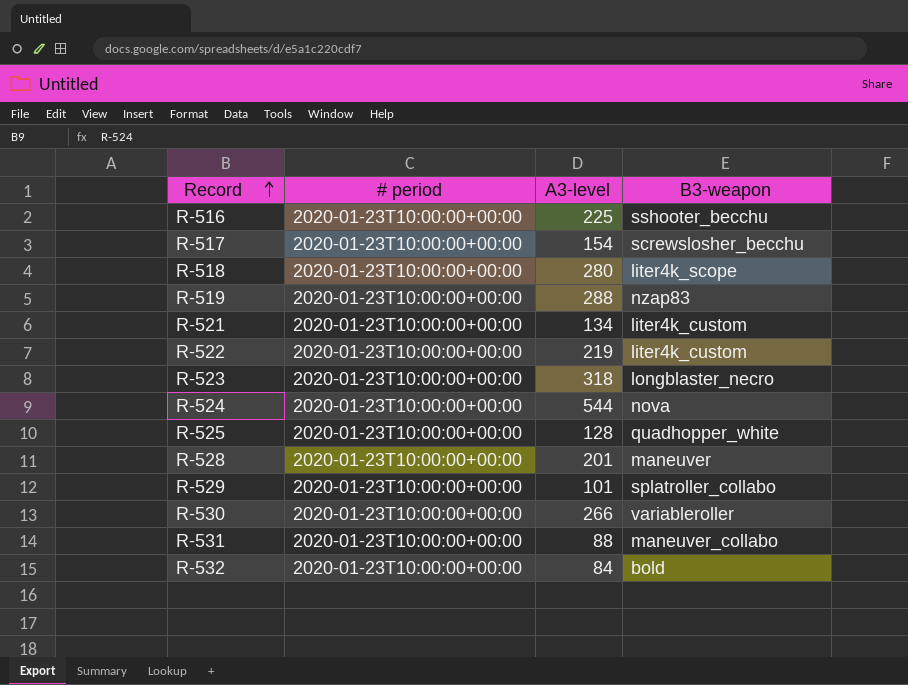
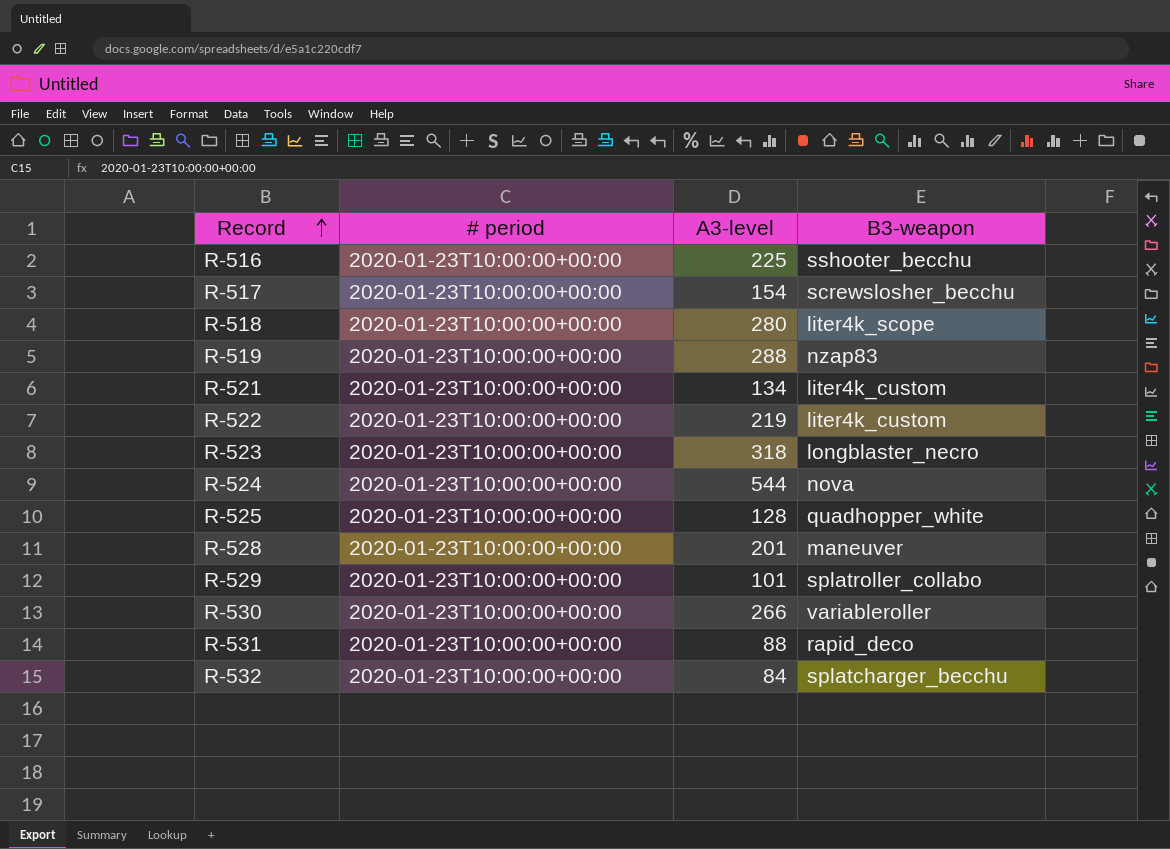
R-531 | B3-weapon: maneuver_collabo -> rapid_deco
R-532 | B3-weapon: bold -> splatcharger_becchu

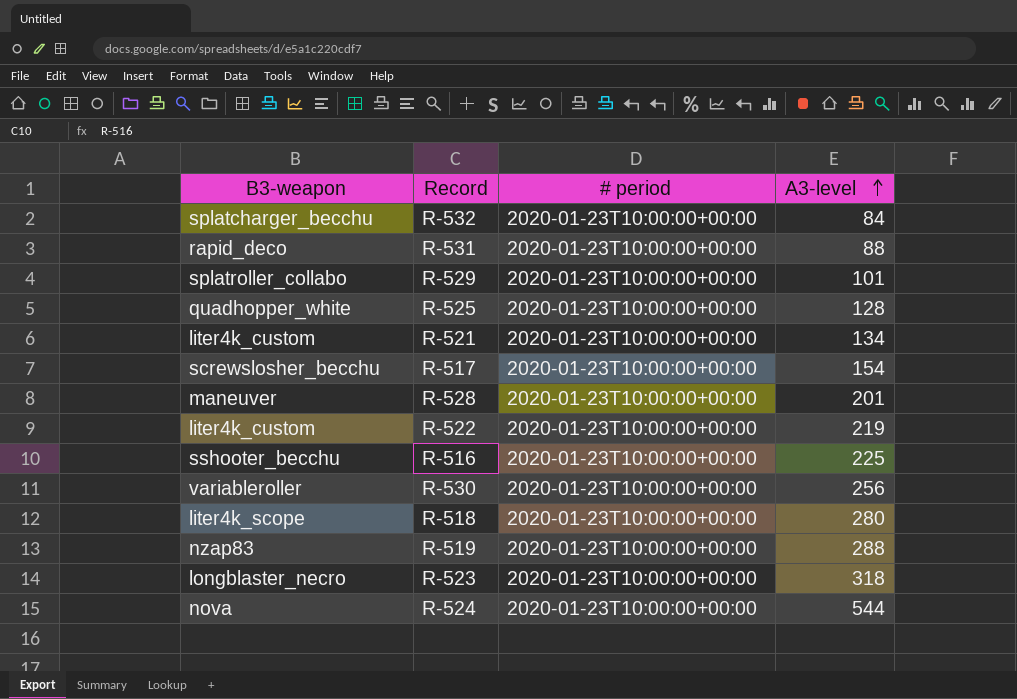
row order: Record ascending -> A3-level ascending
column B3-weapon | position: 4 -> 1
R-530 | A3-level: 266 -> 256

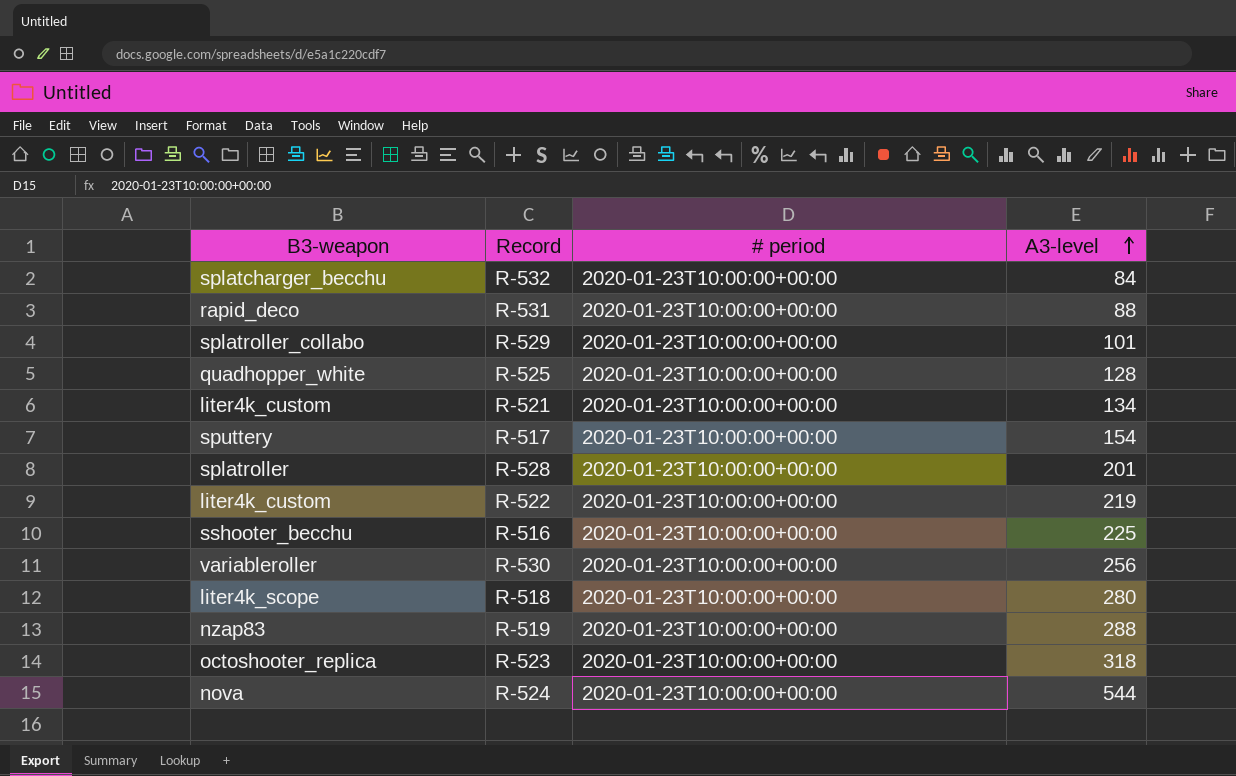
R-517 | B3-weapon: screwslosher_becchu -> sputtery
R-528 | B3-weapon: maneuver -> splatroller
R-523 | B3-weapon: longblaster_necro -> octoshooter_replica

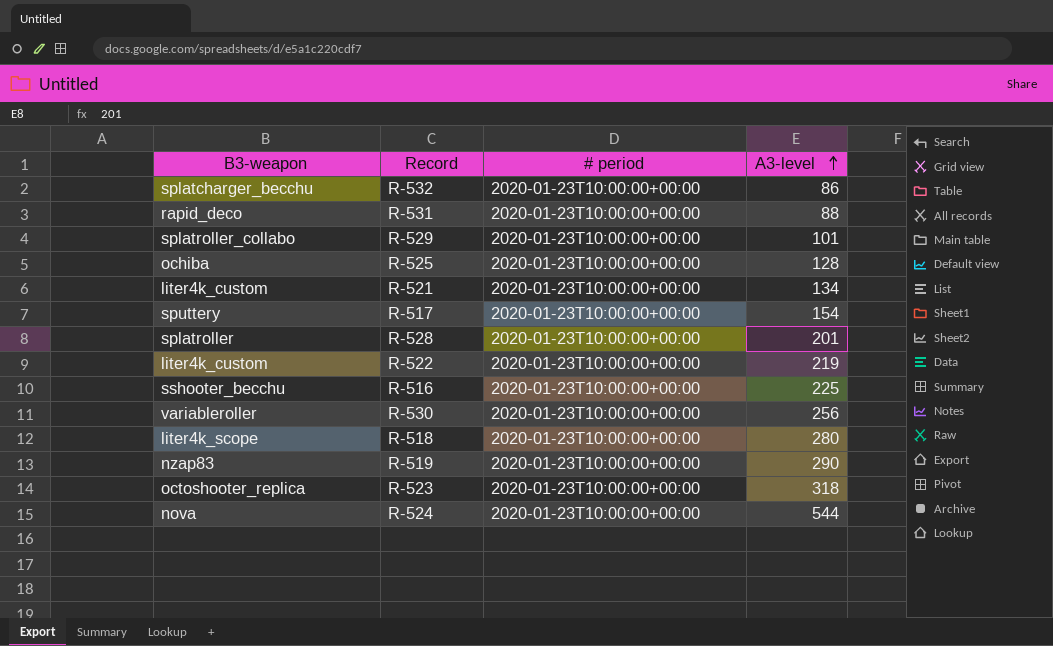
R-532 | A3-level: 84 -> 86
R-525 | B3-weapon: quadhopper_white -> ochiba
R-519 | A3-level: 288 -> 290

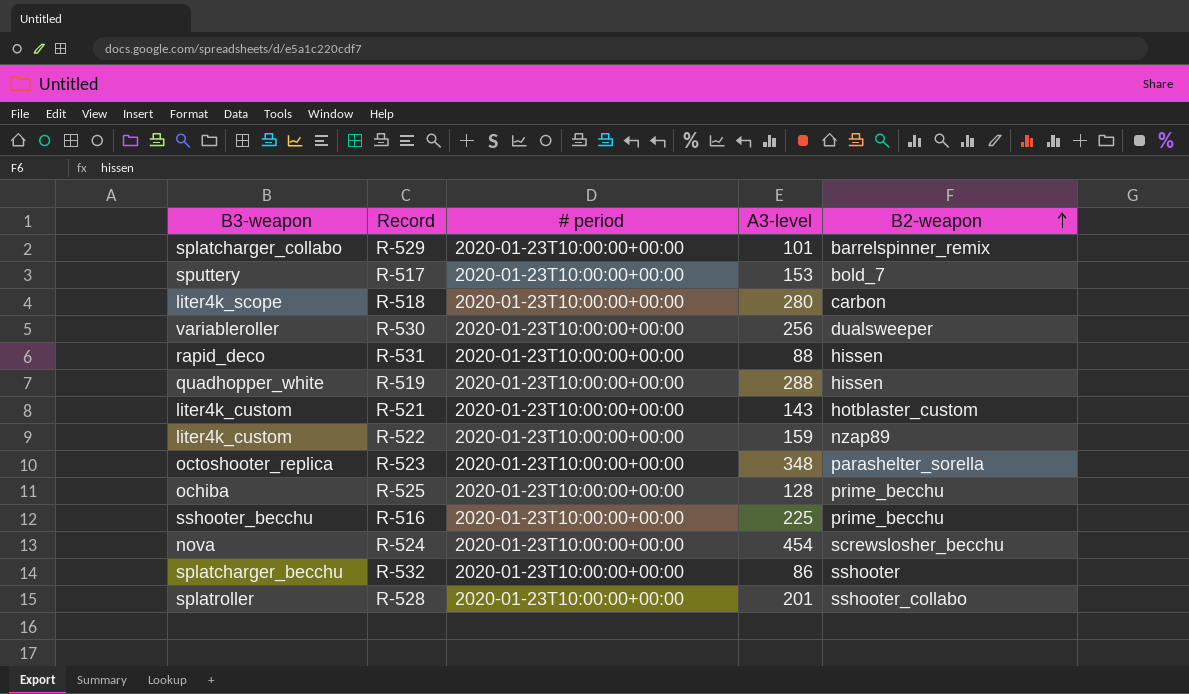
row order: A3-level ascending -> B2-weapon ascending
column B2-weapon | position: none -> 5
R-529 | B3-weapon: splatroller_collabo -> splatcharger_collabo
R-517 | A3-level: 154 -> 153
R-519 | B3-weapon: nzap83 -> quadhopper_white
R-519 | A3-level: 290 -> 288
R-521 | A3-level: 134 -> 143
R-522 | A3-level: 219 -> 159
R-523 | A3-level: 318 -> 348
R-524 | A3-level: 544 -> 454

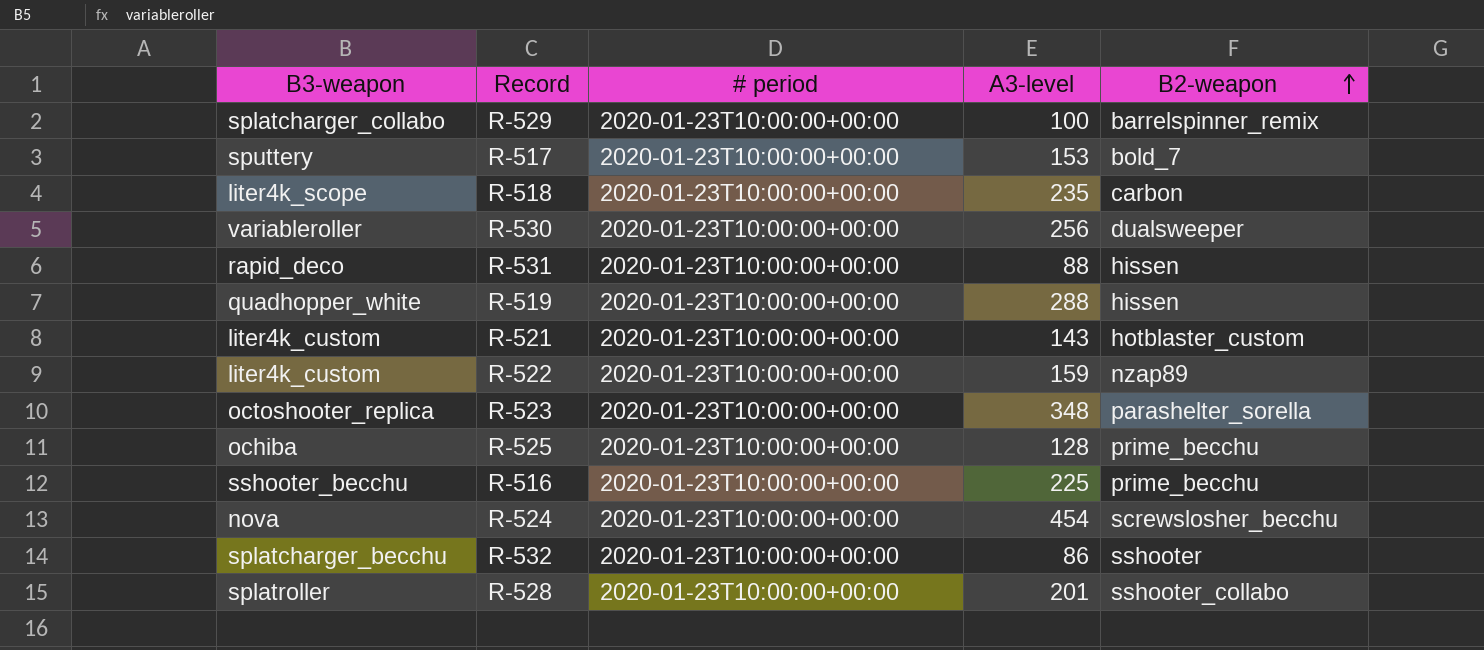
R-529 | A3-level: 101 -> 100
R-518 | A3-level: 280 -> 235

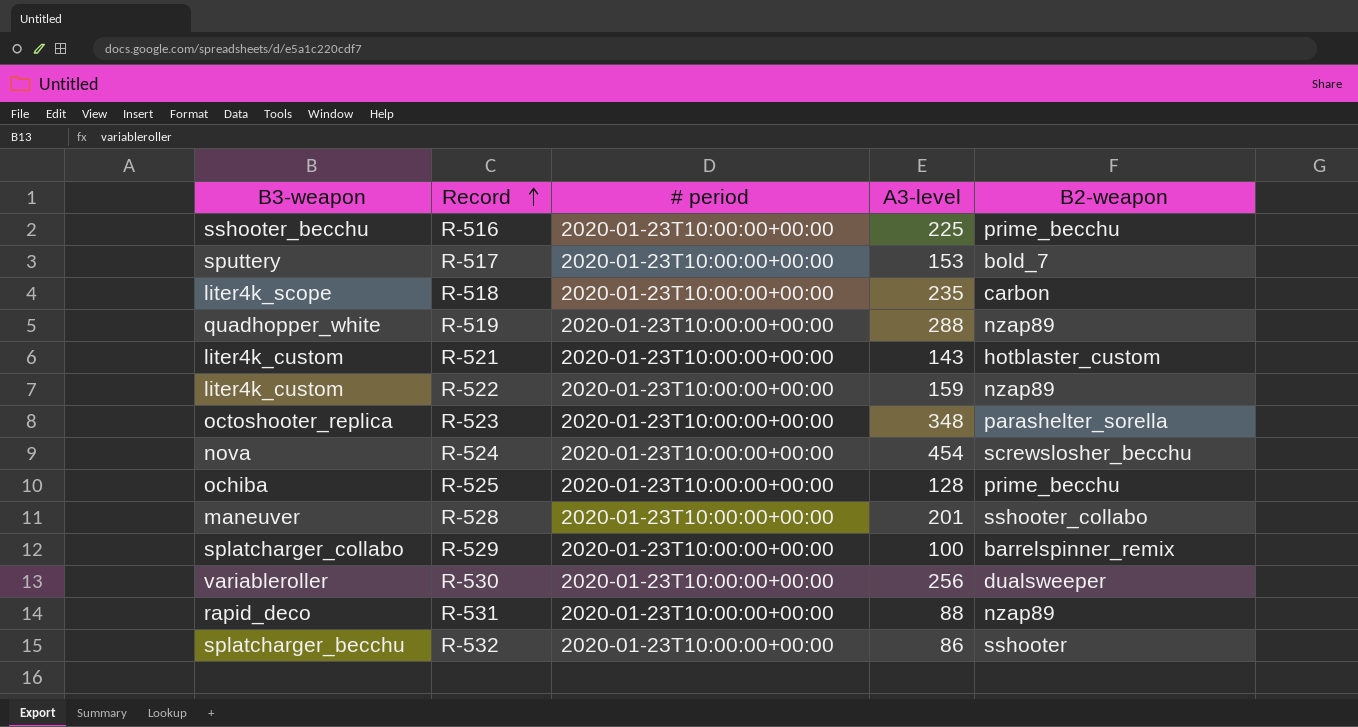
row order: B2-weapon ascending -> Record ascending
R-519 | B2-weapon: hissen -> nzap89
R-528 | B3-weapon: splatroller -> maneuver
R-531 | B2-weapon: hissen -> nzap89

